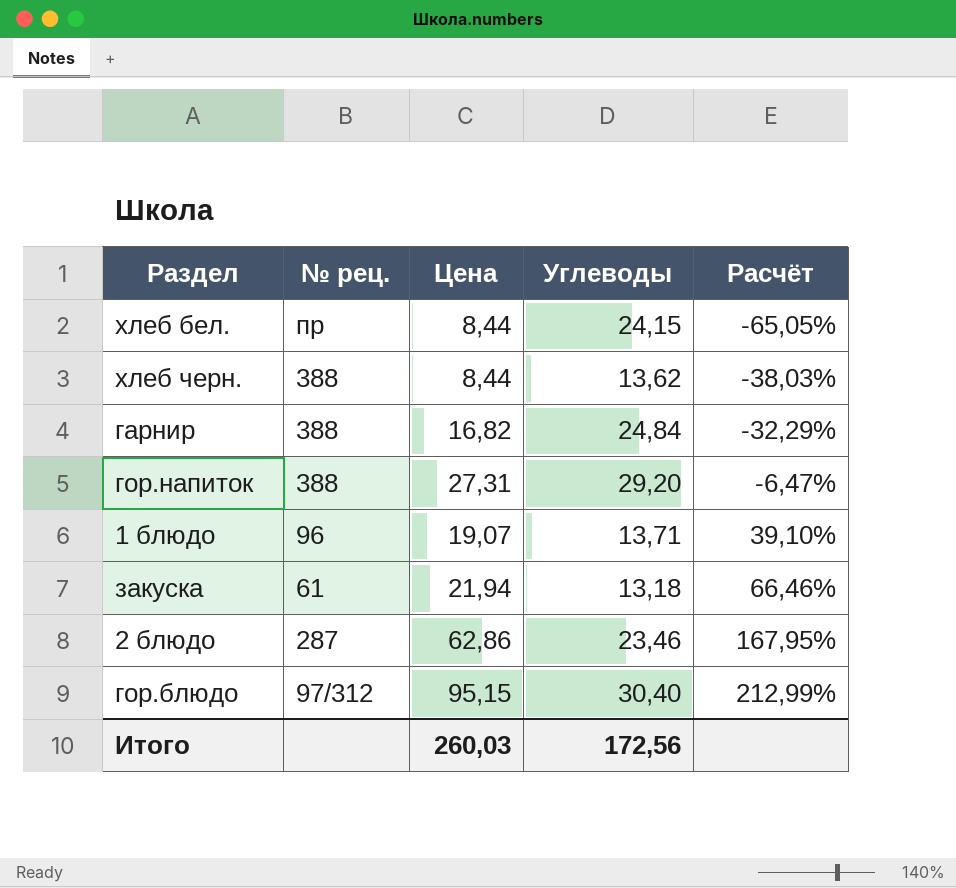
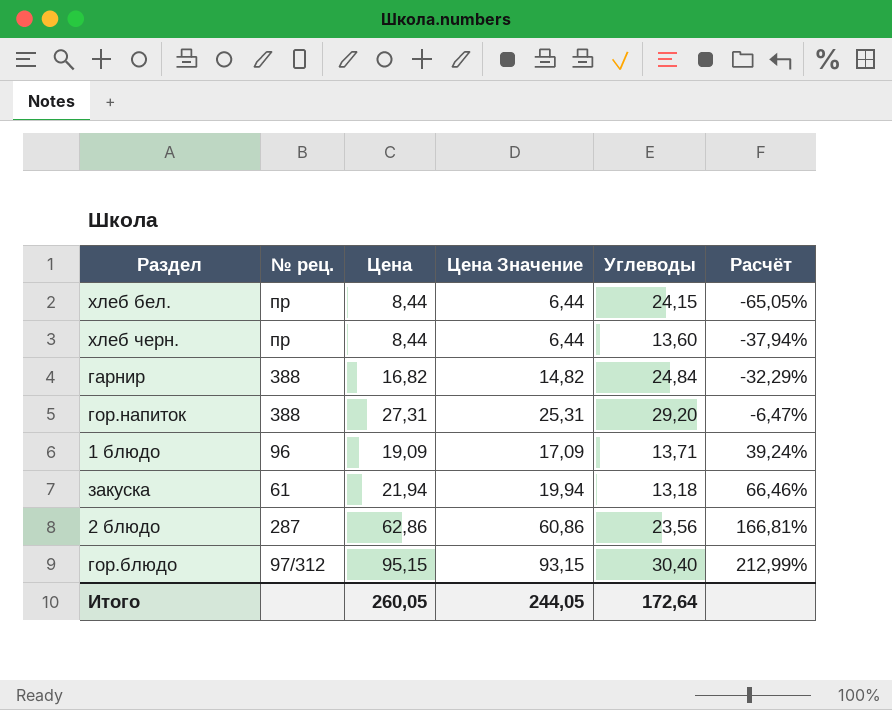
column Цена Значение | formula: none -> [Цена] - 2
хлеб черн. | № рец.: 388 -> пр
хлеб черн. | Углеводы: 13,62 -> 13,60
хлеб черн. | Расчёт: -38,03% -> -37,94%
1 блюдо | Цена: 19,07 -> 19,09
1 блюдо | Расчёт: 39,10% -> 39,24%
2 блюдо | Углеводы: 23,46 -> 23,56
2 блюдо | Расчёт: 167,95% -> 166,81%
Итого | Цена: 260,03 -> 260,05
Итого | Углеводы: 172,56 -> 172,64

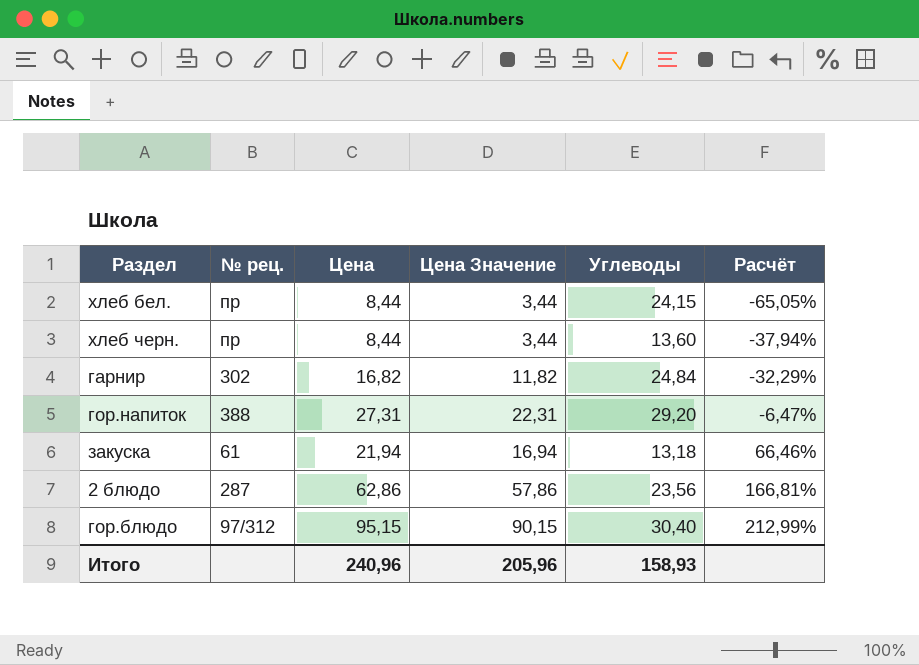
column Цена Значение | formula: [Цена] - 2 -> [Цена] - 5
row 1 блюдо: 96 | 19,09 | 17,09 | 13,71 | 39,24% -> none
гарнир | № рец.: 388 -> 302
Итого | Цена: 260,05 -> 240,96
Итого | Цена Значение: 244,05 -> 205,96
Итого | Углеводы: 172,64 -> 158,93

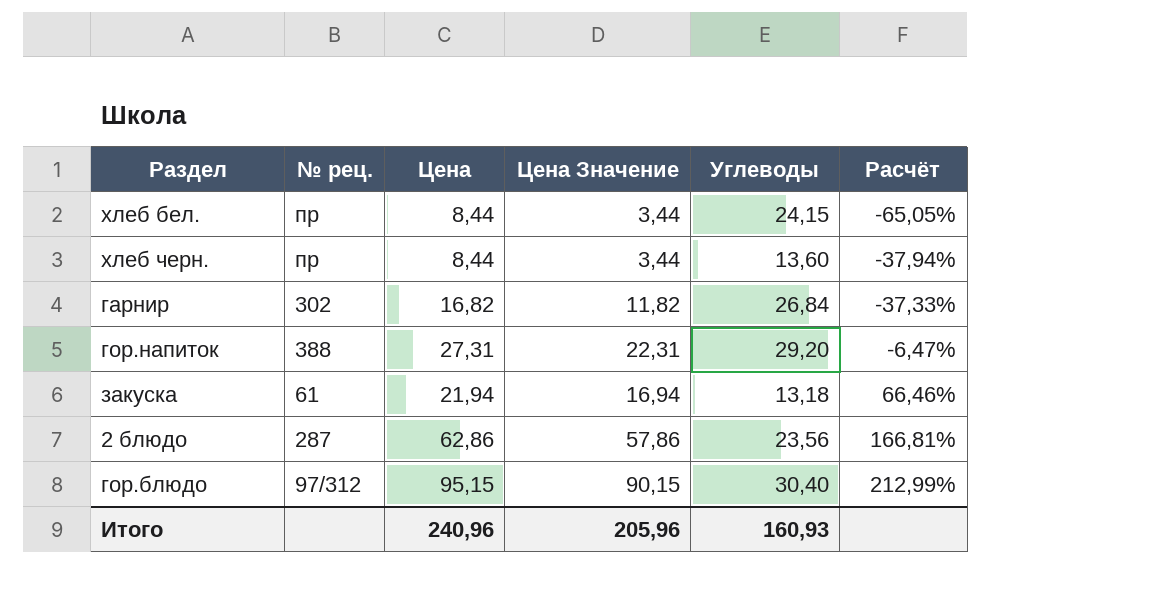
гарнир | Углеводы: 24,84 -> 26,84
гарнир | Расчёт: -32,29% -> -37,33%
Итого | Углеводы: 158,93 -> 160,93

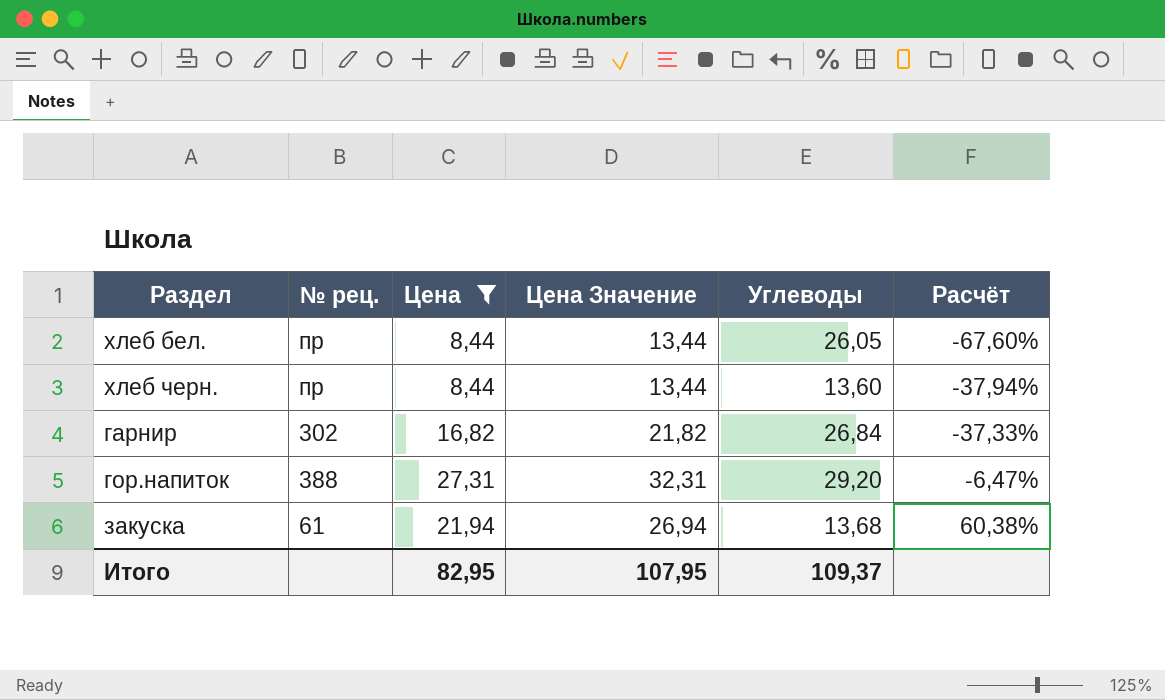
filter: none -> Цена <= 27,31
column Цена Значение | formula: [Цена] - 5 -> [Цена] + 5
хлеб бел. | Углеводы: 24,15 -> 26,05
хлеб бел. | Расчёт: -65,05% -> -67,60%
закуска | Углеводы: 13,18 -> 13,68
закуска | Расчёт: 66,46% -> 60,38%
Итого | Цена: 240,96 -> 82,95
Итого | Цена Значение: 205,96 -> 107,95
Итого | Углеводы: 160,93 -> 109,37

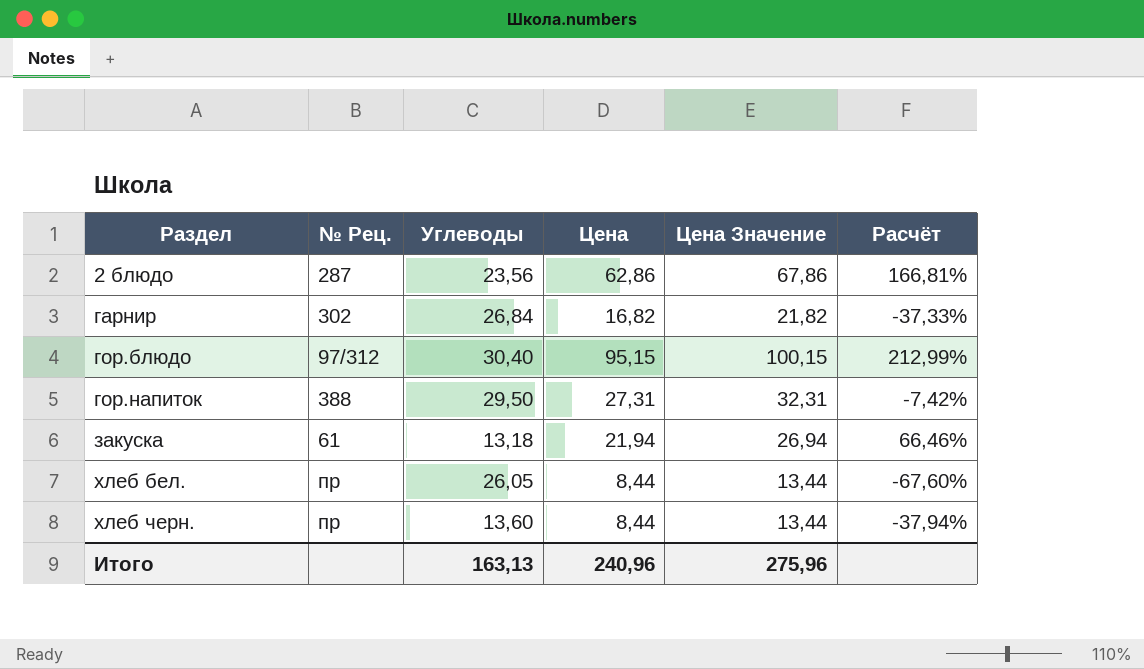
filter: Цена <= 27,31 -> none
row order: Расчёт ascending -> Раздел ascending
column name: № рец. -> № Рец.
column Углеводы | position: 5 -> 3
гор.напиток | Углеводы: 29,20 -> 29,50
гор.напиток | Расчёт: -6,47% -> -7,42%
закуска | Углеводы: 13,68 -> 13,18
закуска | Расчёт: 60,38% -> 66,46%
Итого | Углеводы: 109,37 -> 163,13
Итого | Цена: 82,95 -> 240,96
Итого | Цена Значение: 107,95 -> 275,96

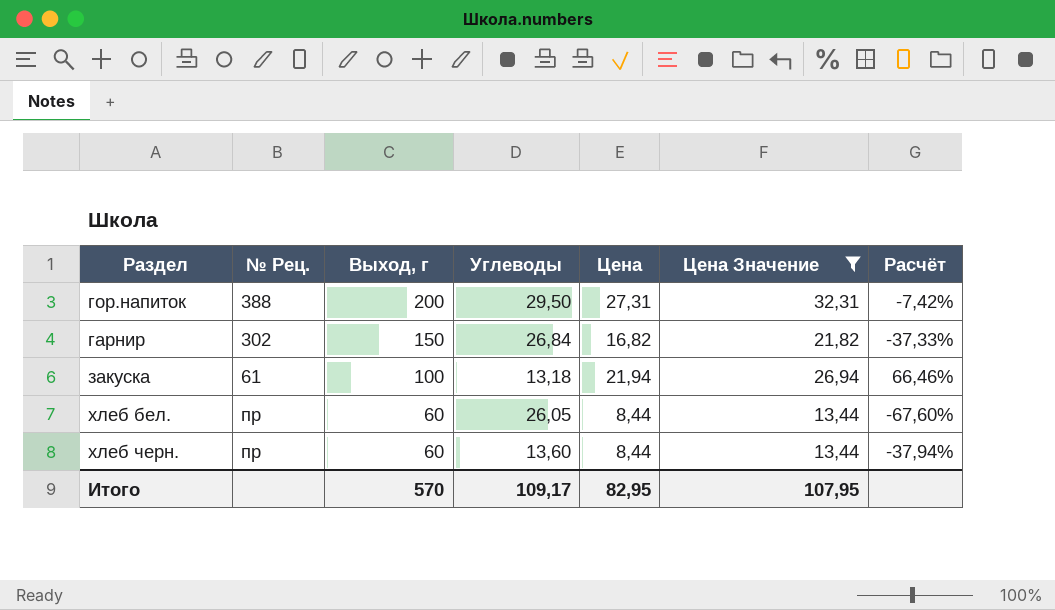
filter: none -> Цена Значение <= 32,31
row order: Раздел ascending -> Выход, г descending
column Выход, г | position: none -> 3
Итого | Углеводы: 163,13 -> 109,17
Итого | Цена: 240,96 -> 82,95
Итого | Цена Значение: 275,96 -> 107,95

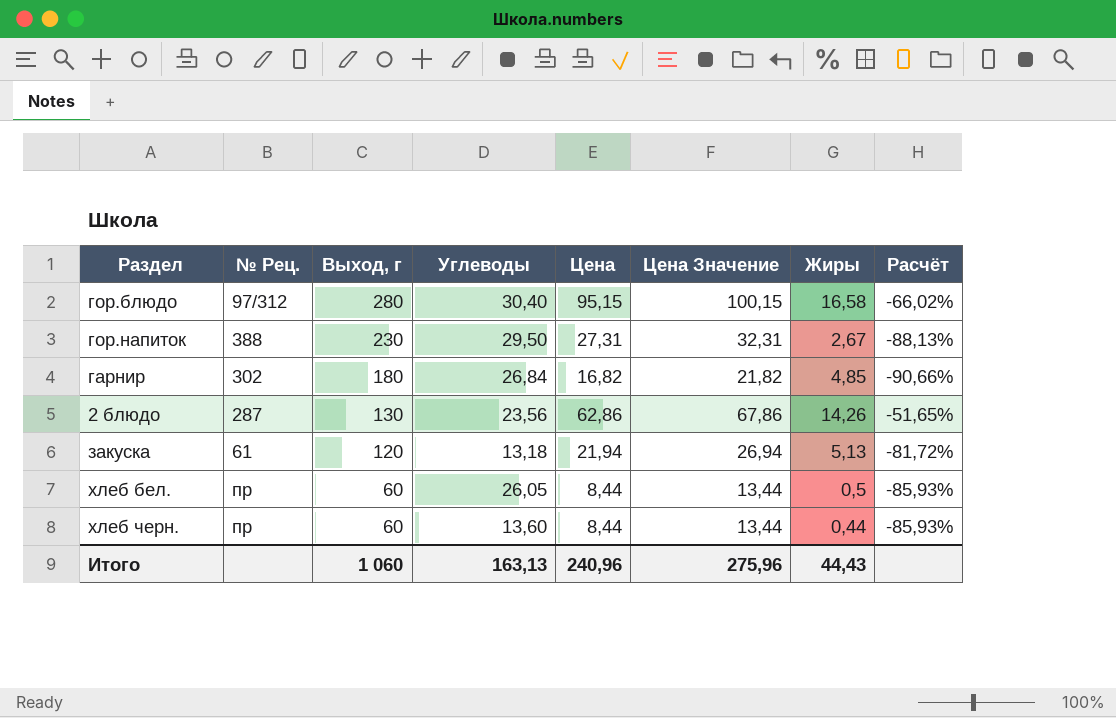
filter: Цена Значение <= 32,31 -> none
column Жиры | position: none -> 7
column Расчёт | formula: ([Цена] - [Углеводы]) / [Углеводы] -> ([Цена] - [Выход, г]) / [Выход, г]
гор.напиток | Выход, г: 200 -> 230
гарнир | Выход, г: 150 -> 180
закуска | Выход, г: 100 -> 120
Итого | Выход, г: 570 -> 1 060
Итого | Углеводы: 109,17 -> 163,13
Итого | Цена: 82,95 -> 240,96
Итого | Цена Значение: 107,95 -> 275,96

